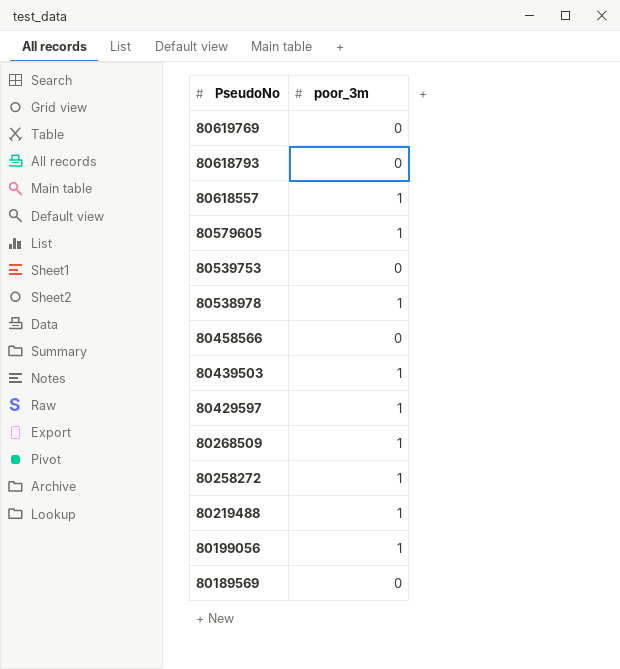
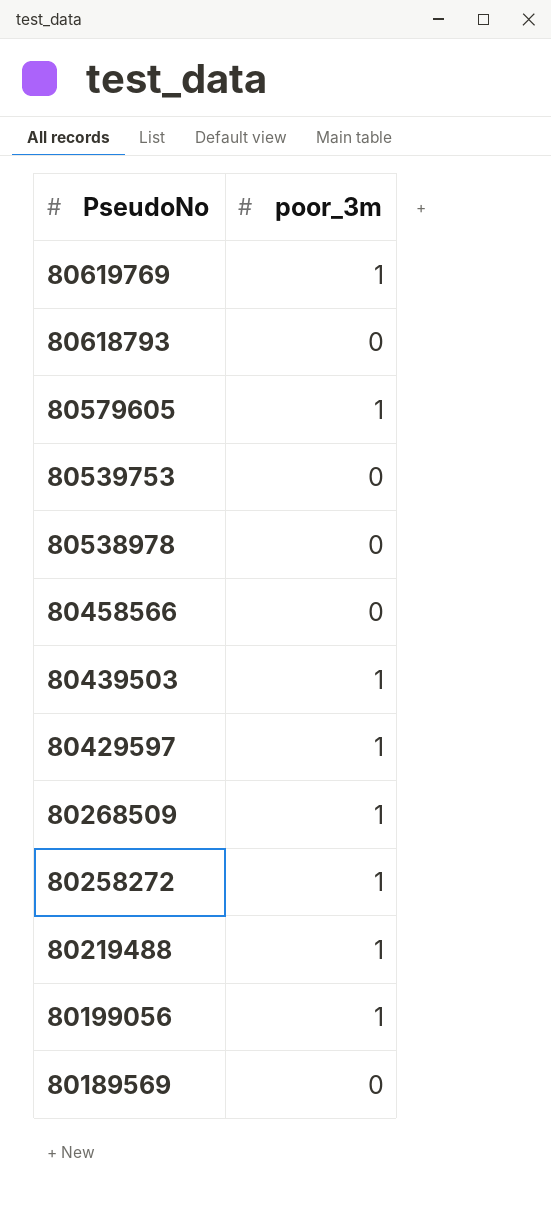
row 80618557: 1 -> none
80619769 | poor_3m: 0 -> 1
80538978 | poor_3m: 1 -> 0

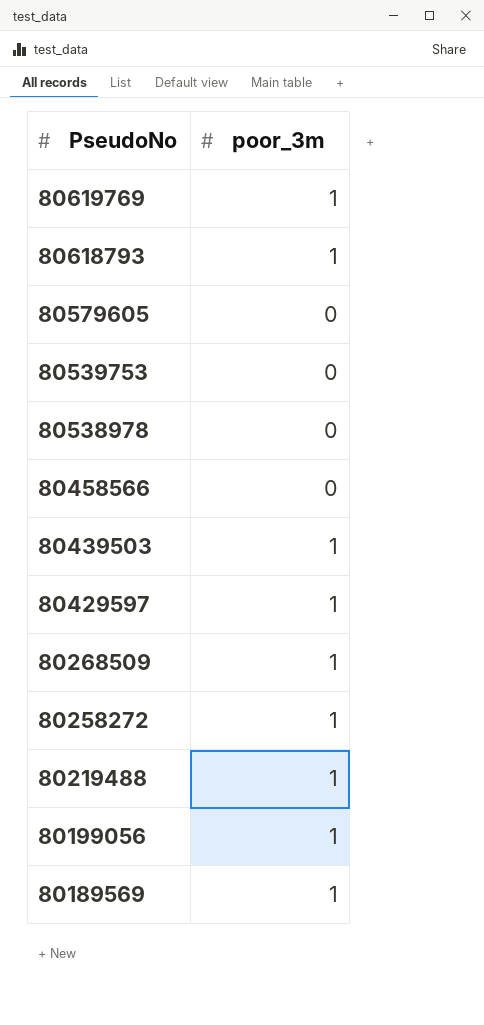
80618793 | poor_3m: 0 -> 1
80579605 | poor_3m: 1 -> 0
80189569 | poor_3m: 0 -> 1

